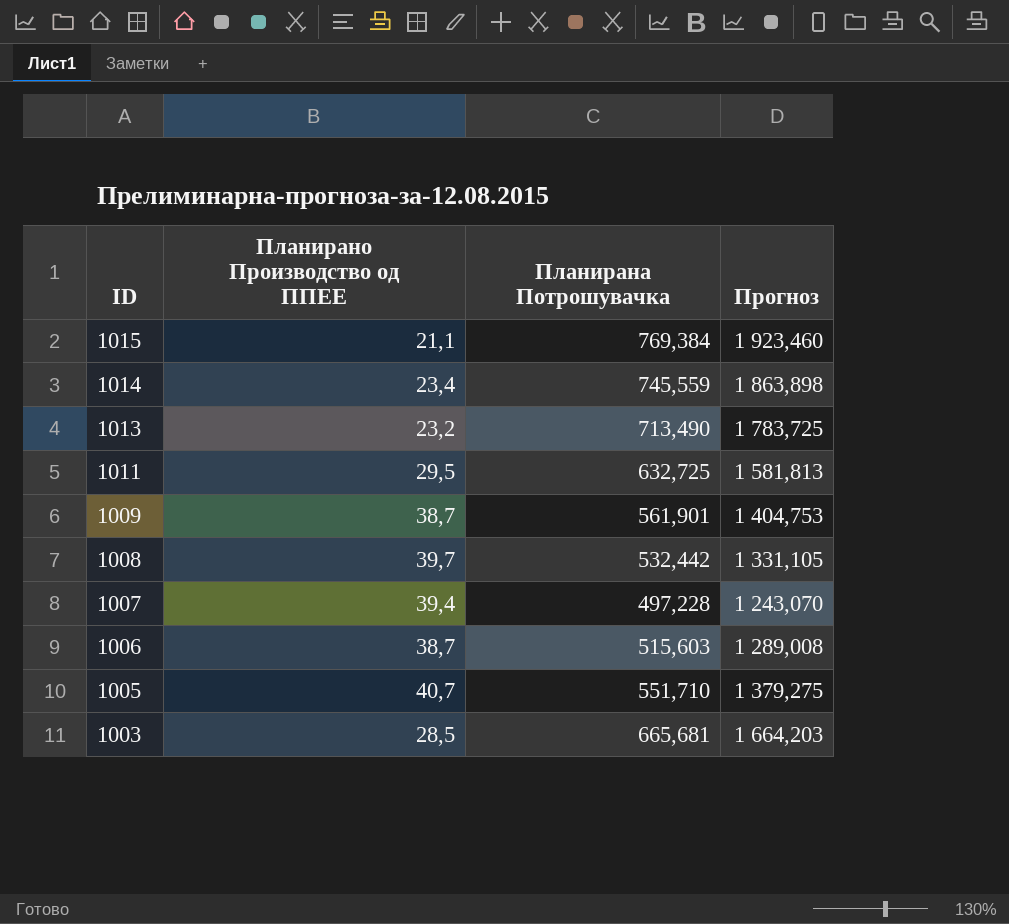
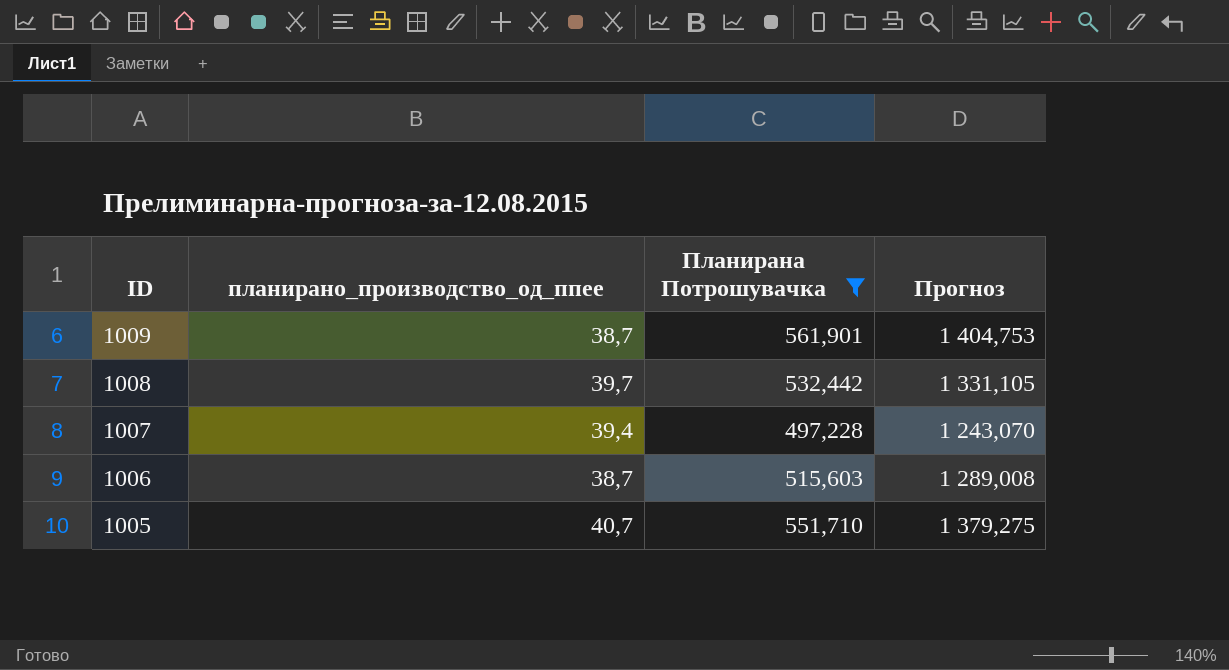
filter: none -> Планирана Потрошувачка <= 561,901
column name: Планирано Производство од ППЕЕ -> планирано_производство_од_ппее

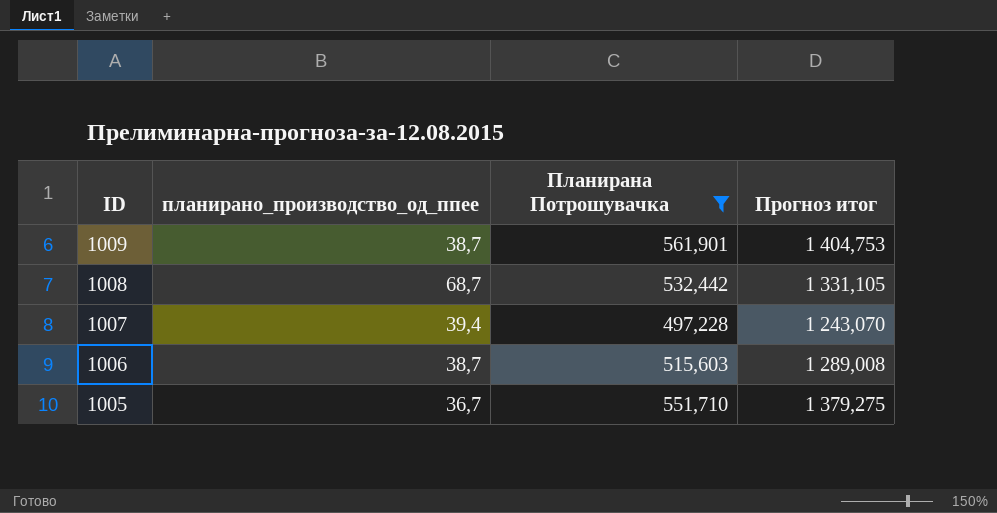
column name: Прогноз -> Прогноз итог
1008 | планирано_производство_од_ппее: 39,7 -> 68,7
1005 | планирано_производство_од_ппее: 40,7 -> 36,7

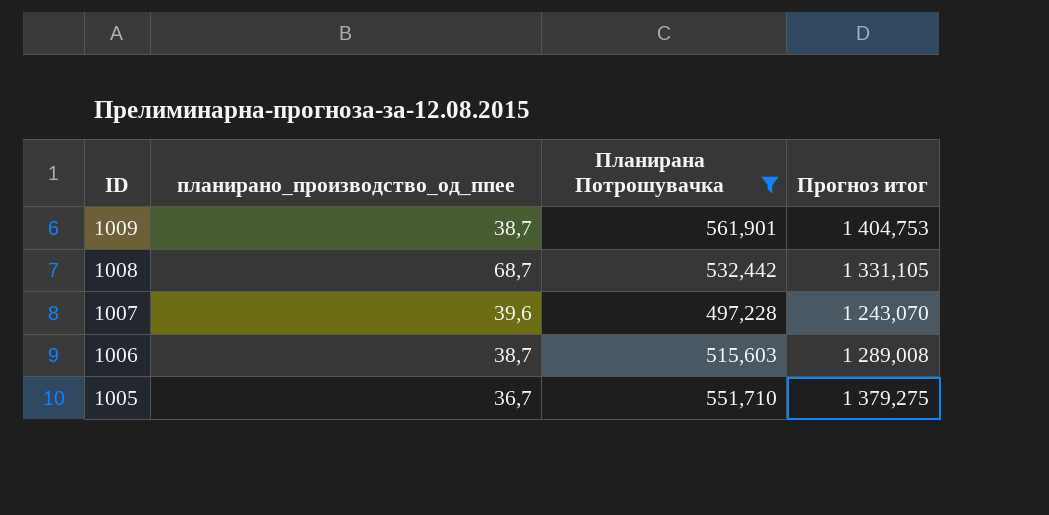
1007 | планирано_производство_од_ппее: 39,4 -> 39,6

